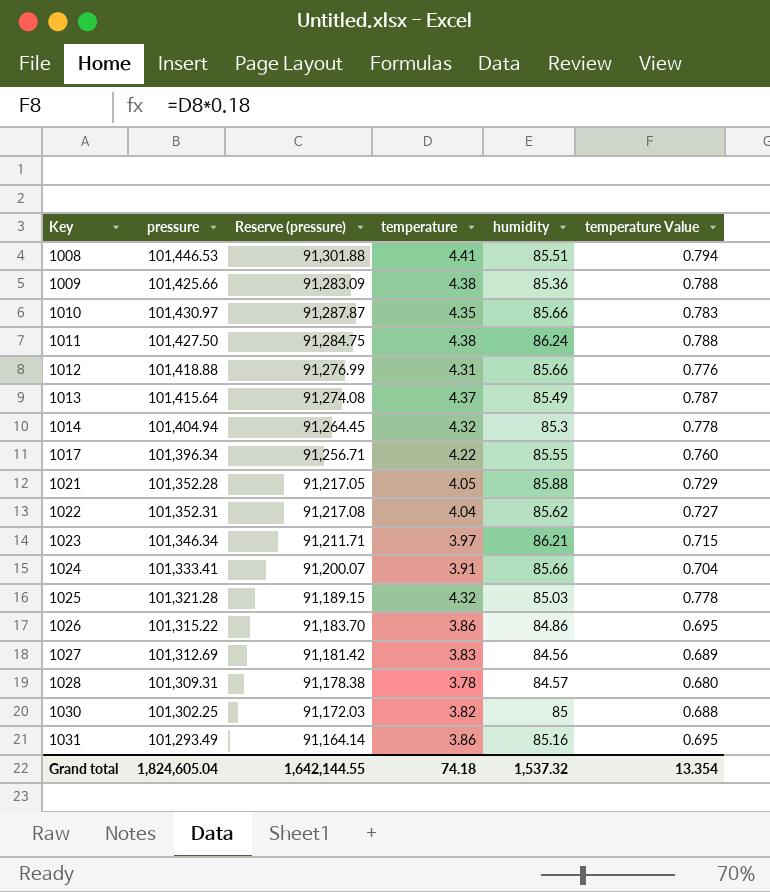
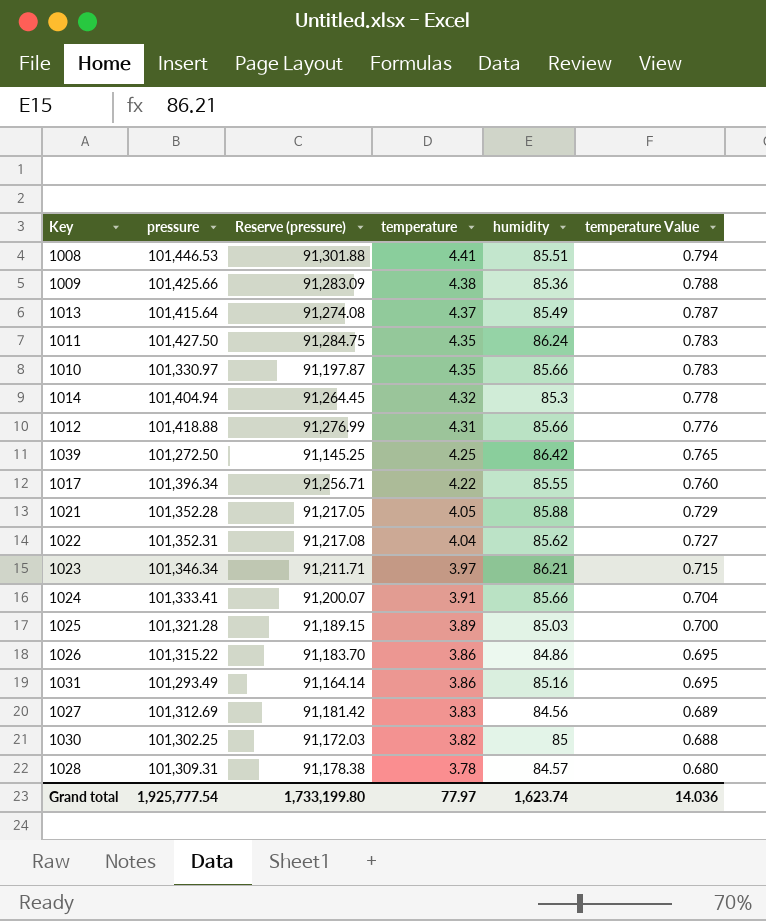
row order: Key ascending -> temperature descending
1011 | temperature: 4.38 -> 4.35
1011 | temperature Value: 0.788 -> 0.783
1010 | pressure: 101,430.97 -> 101,330.97
1010 | Reserve (pressure): 91,287.87 -> 91,197.87
row 1039: none -> 101,272.50 | 91,145.25 | 4.25 | 86.42 | 0.765
1025 | temperature: 4.32 -> 3.89
1025 | temperature Value: 0.778 -> 0.700
Grand total | pressure: 1,824,605.04 -> 1,925,777.54
Grand total | Reserve (pressure): 1,642,144.55 -> 1,733,199.80
Grand total | temperature: 74.18 -> 77.97
Grand total | humidity: 1,537.32 -> 1,623.74
Grand total | temperature Value: 13.354 -> 14.036

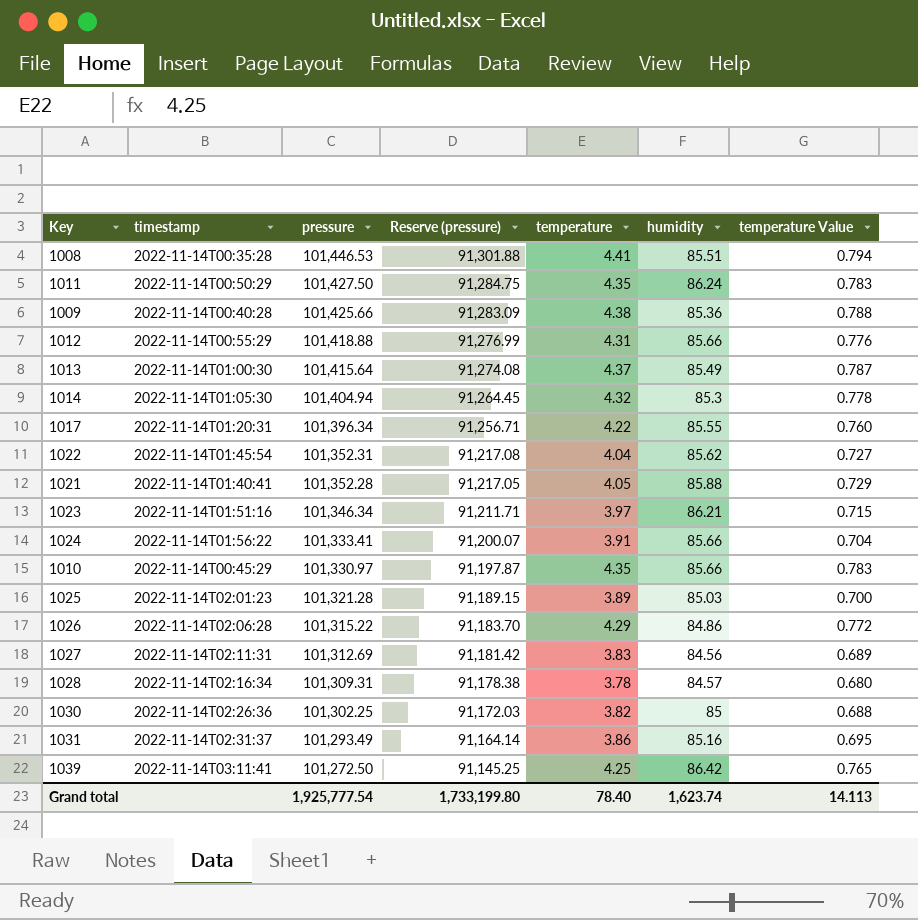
row order: temperature descending -> pressure descending
column timestamp | position: none -> 2
1026 | temperature: 3.86 -> 4.29
1026 | temperature Value: 0.695 -> 0.772
Grand total | temperature: 77.97 -> 78.40
Grand total | temperature Value: 14.036 -> 14.113

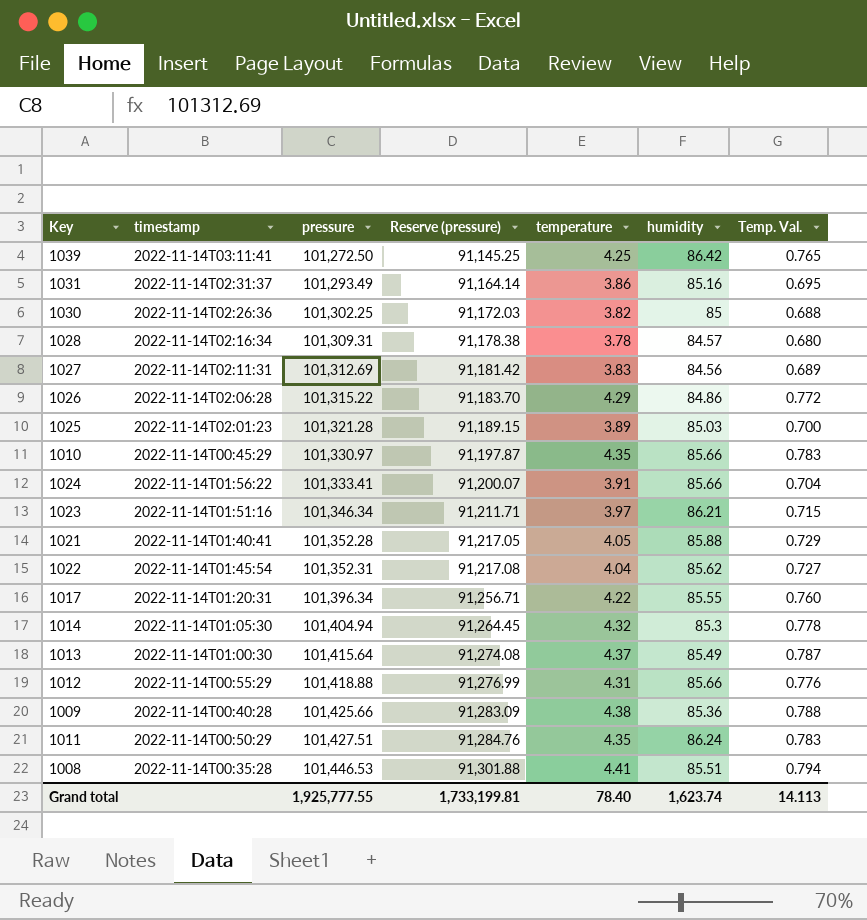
row order: pressure descending -> pressure ascending
column name: temperature Value -> Temp. Val.
1011 | pressure: 101,427.50 -> 101,427.51
1011 | Reserve (pressure): 91,284.75 -> 91,284.76
Grand total | pressure: 1,925,777.54 -> 1,925,777.55
Grand total | Reserve (pressure): 1,733,199.80 -> 1,733,199.81

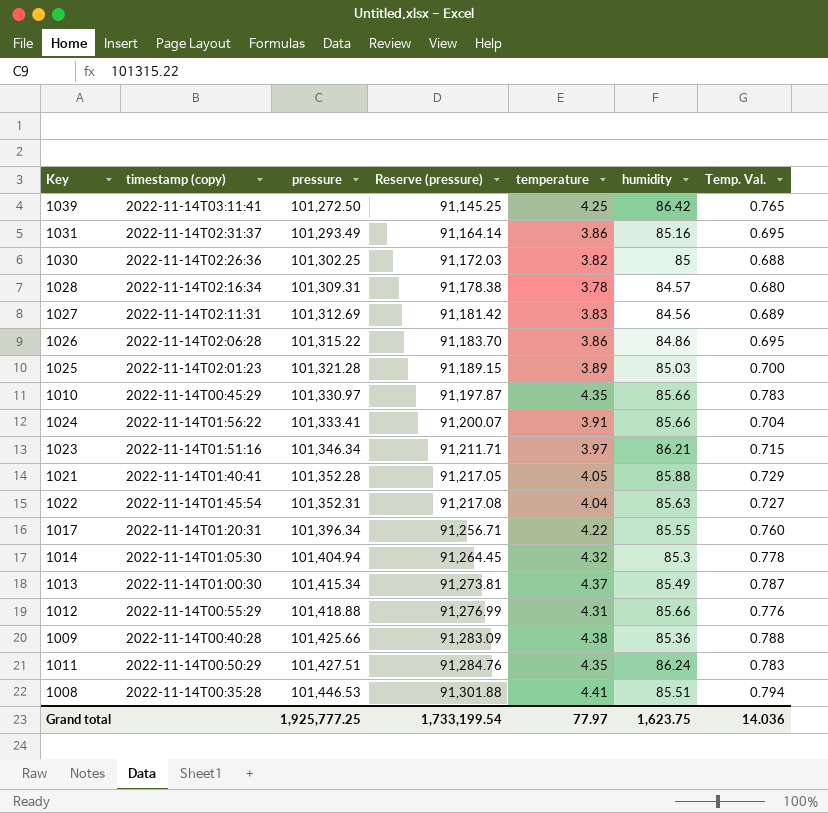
column name: timestamp -> timestamp (copy)
1026 | temperature: 4.29 -> 3.86
1026 | Temp. Val.: 0.772 -> 0.695
1022 | humidity: 85.62 -> 85.63
1013 | pressure: 101,415.64 -> 101,415.34
1013 | Reserve (pressure): 91,274.08 -> 91,273.81
Grand total | pressure: 1,925,777.55 -> 1,925,777.25
Grand total | Reserve (pressure): 1,733,199.81 -> 1,733,199.54
Grand total | temperature: 78.40 -> 77.97
Grand total | humidity: 1,623.74 -> 1,623.75
Grand total | Temp. Val.: 14.113 -> 14.036

